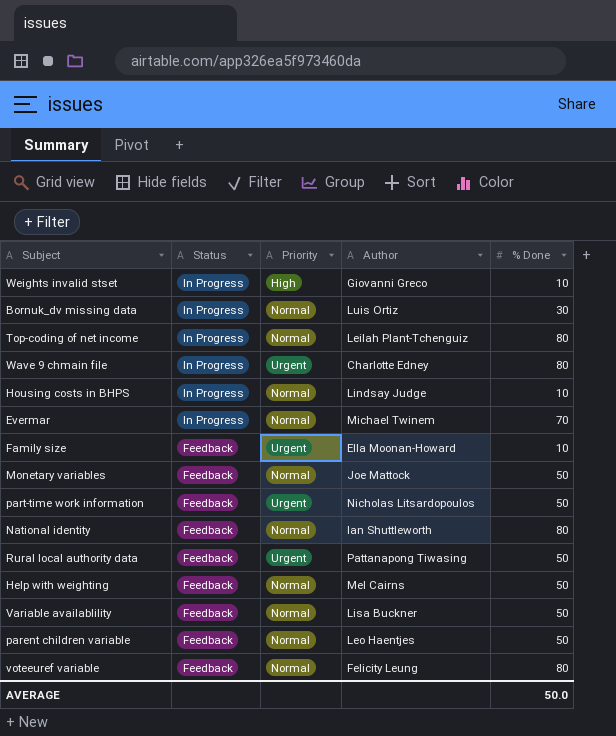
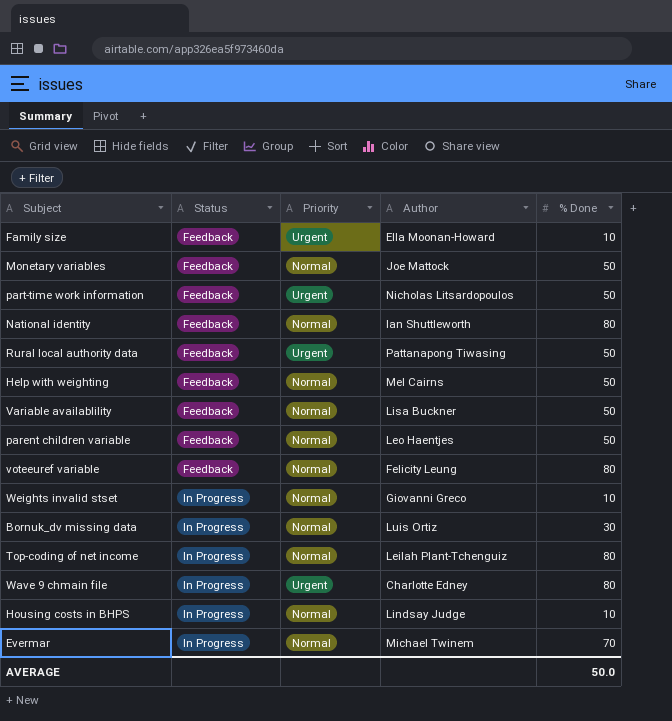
row order: Status descending -> Status ascending
Weights invalid stset | Priority: High -> Normal

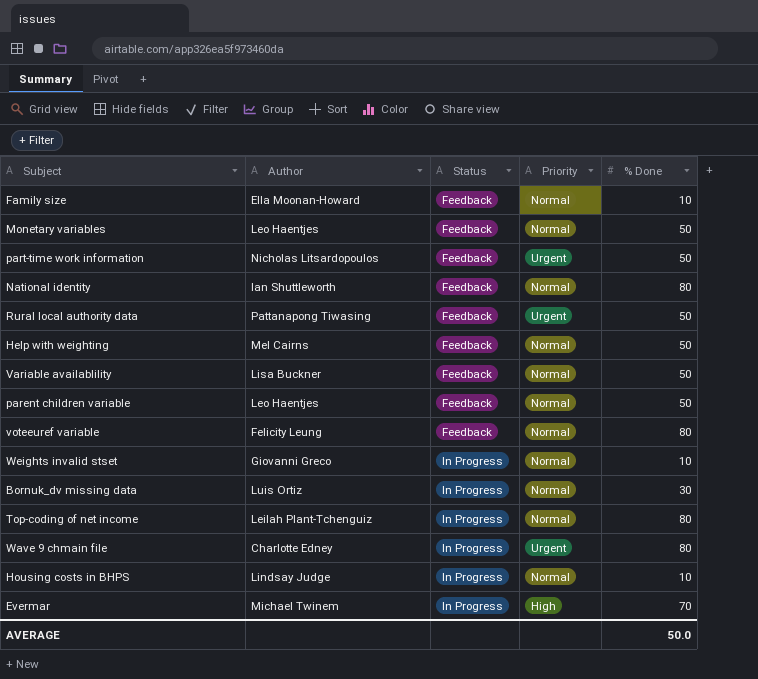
column Author | position: 4 -> 2
Family size | Priority: Urgent -> Normal
Monetary variables | Author: Joe Mattock -> Leo Haentjes
Evermar | Priority: Normal -> High

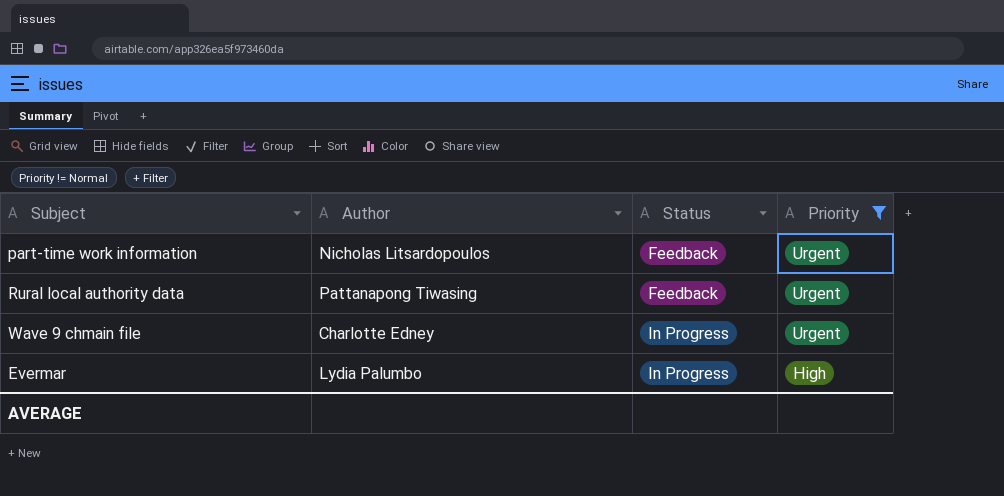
filter: none -> Priority != Normal
column % Done | position: 5 -> none
Evermar | Author: Michael Twinem -> Lydia Palumbo

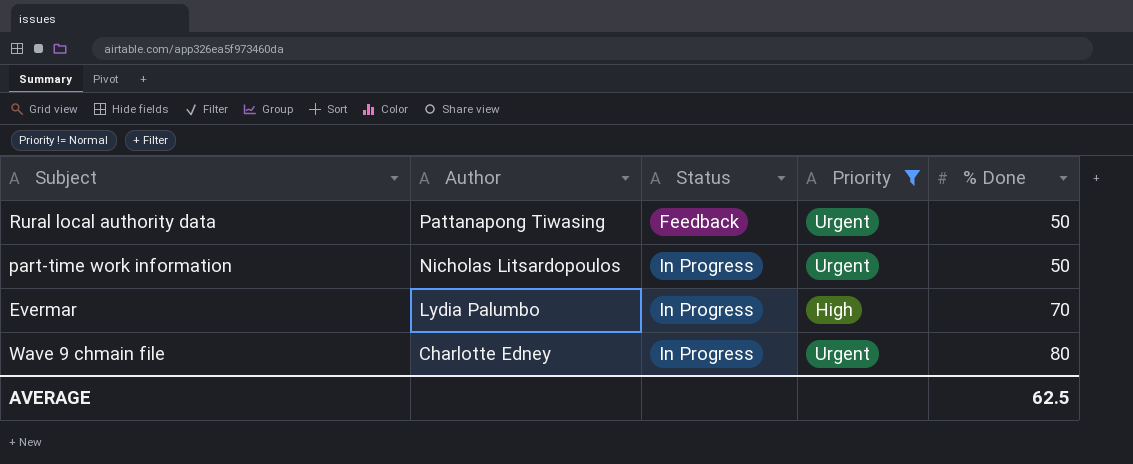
row order: Status ascending -> Author descending
column % Done | position: none -> 5
part-time work information | Status: Feedback -> In Progress

